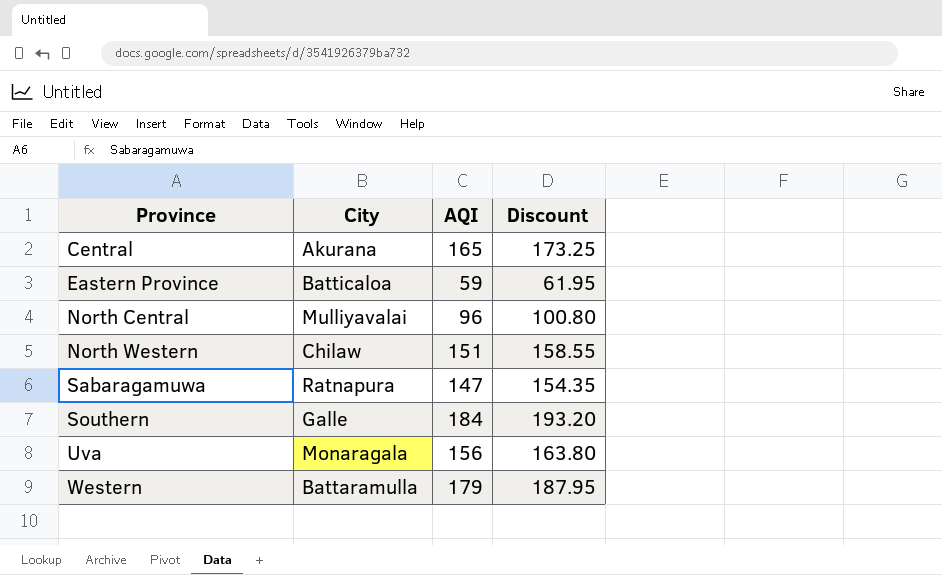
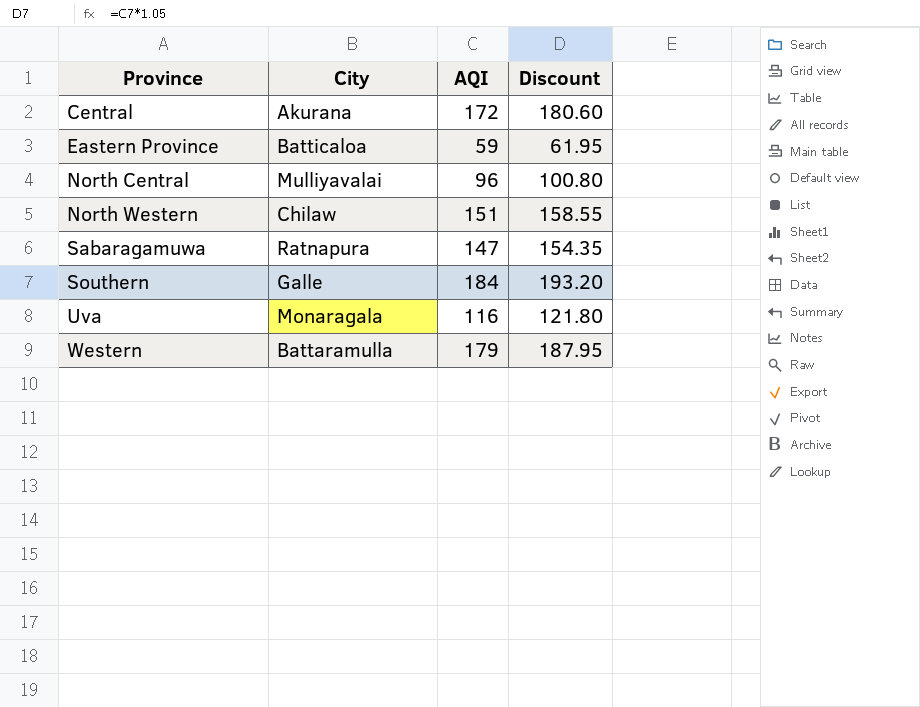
Central | AQI: 165 -> 172
Central | Discount: 173.25 -> 180.60
Uva | AQI: 156 -> 116
Uva | Discount: 163.80 -> 121.80

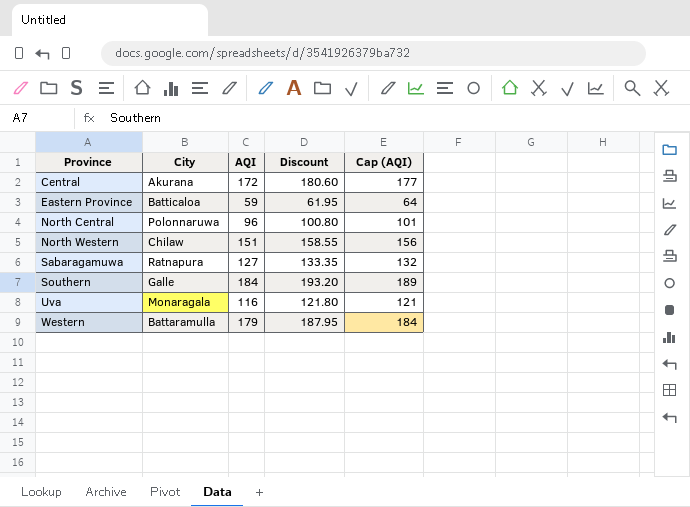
column Cap (AQI) | formula: none -> [AQI] + 5
North Central | City: Mulliyavalai -> Polonnaruwa
Sabaragamuwa | AQI: 147 -> 127
Sabaragamuwa | Discount: 154.35 -> 133.35

